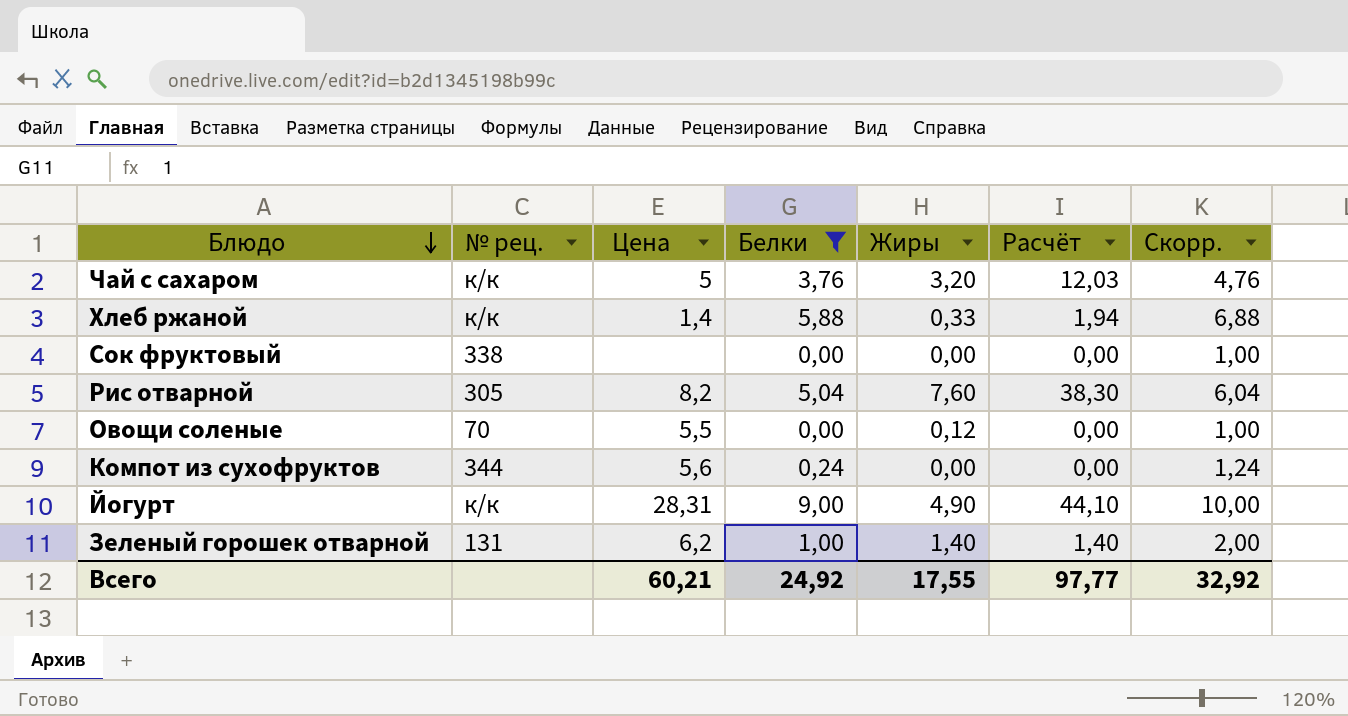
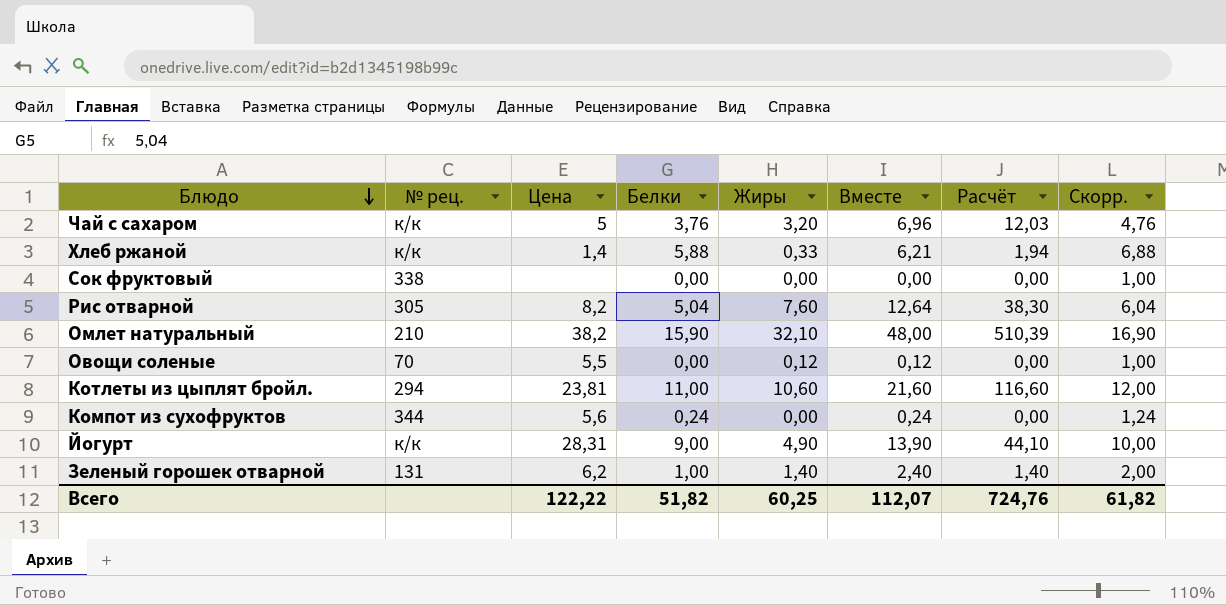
filter: Белки <= 9,00 -> none
column Вместе | formula: none -> [Белки] + [Жиры]
Всего | Цена: 60,21 -> 122,22
Всего | Белки: 24,92 -> 51,82
Всего | Жиры: 17,55 -> 60,25
Всего | Расчёт: 97,77 -> 724,76
Всего | Скорр.: 32,92 -> 61,82

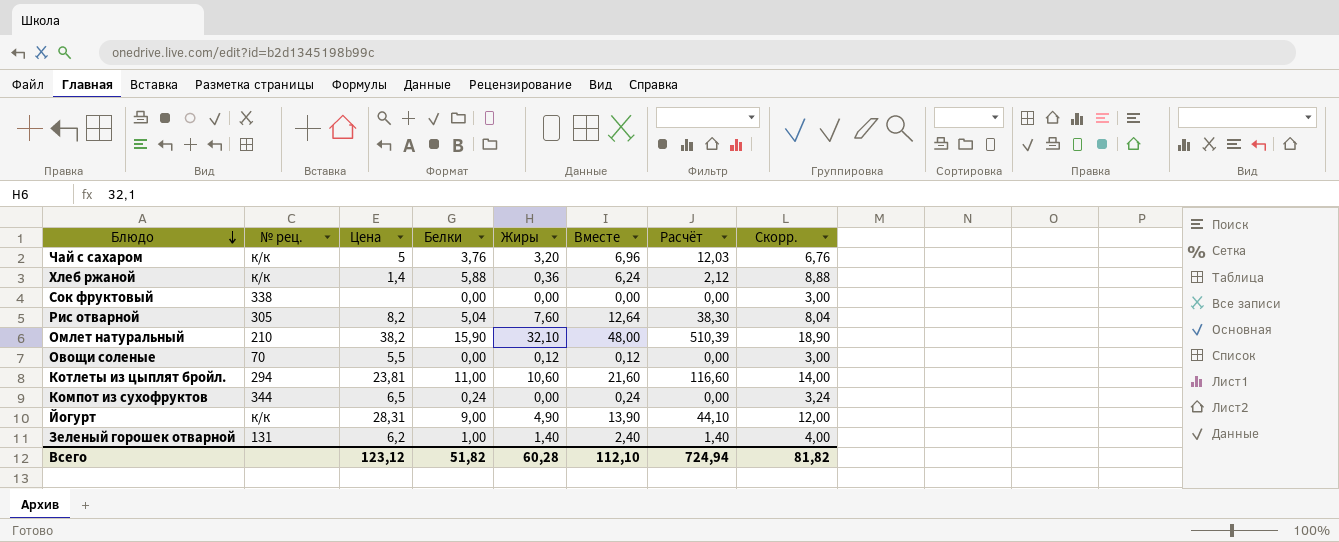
column Скорр. | formula: [Белки] + 1 -> [Белки] + 3
Хлеб ржаной | Жиры: 0,33 -> 0,36
Хлеб ржаной | Вместе: 6,21 -> 6,24
Хлеб ржаной | Расчёт: 1,94 -> 2,12
Компот из сухофруктов | Цена: 5,6 -> 6,5
Всего | Цена: 122,22 -> 123,12
Всего | Жиры: 60,25 -> 60,28
Всего | Вместе: 112,07 -> 112,10
Всего | Расчёт: 724,76 -> 724,94
Всего | Скорр.: 61,82 -> 81,82

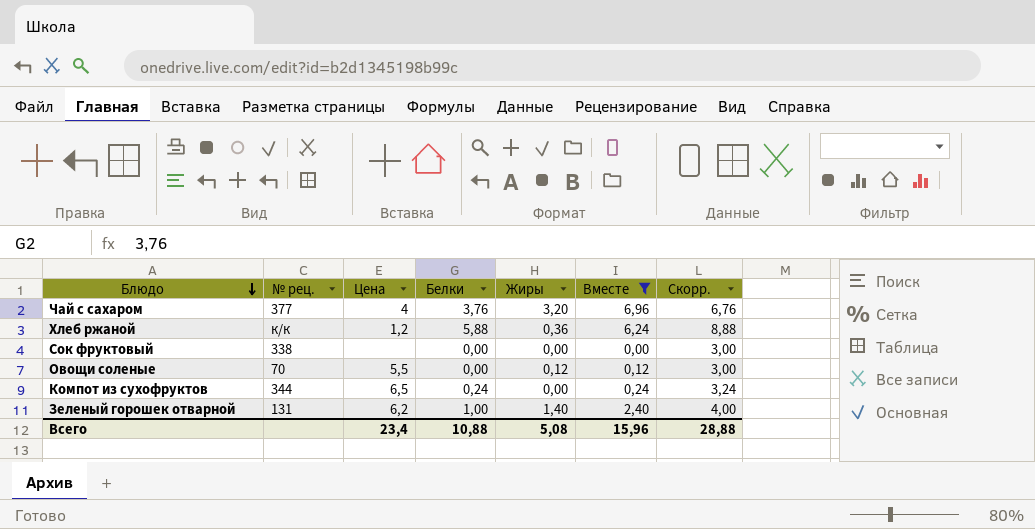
filter: none -> Вместе <= 6,96
column Расчёт | formula: [Белки] * [Жиры] -> none
Чай с сахаром | № рец.: к/к -> 377
Чай с сахаром | Цена: 5 -> 4
Хлеб ржаной | Цена: 1,4 -> 1,2
Всего | Цена: 123,12 -> 23,4
Всего | Белки: 51,82 -> 10,88
Всего | Жиры: 60,28 -> 5,08
Всего | Вместе: 112,10 -> 15,96
Всего | Скорр.: 81,82 -> 28,88

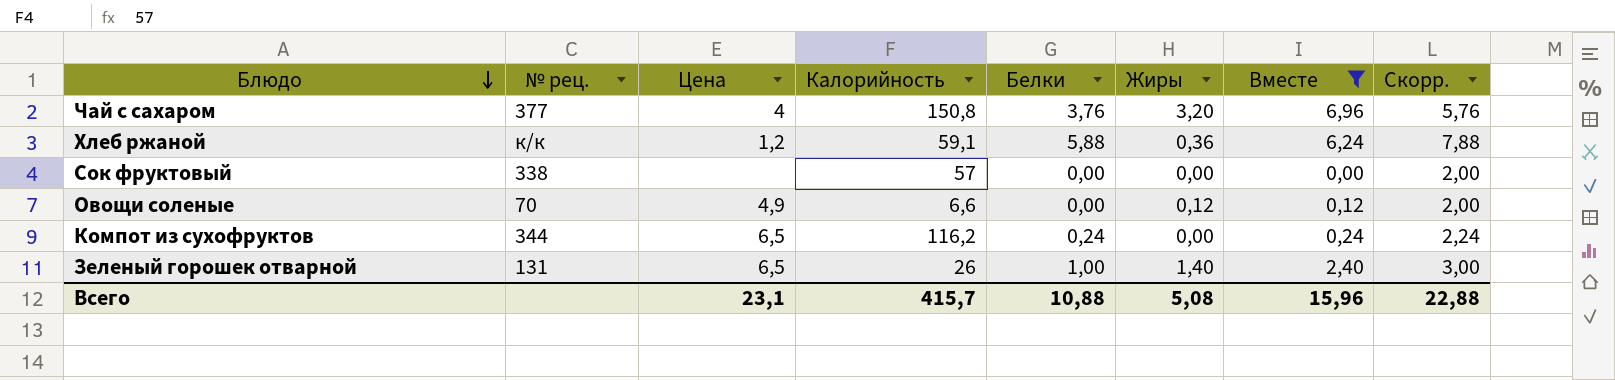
column Калорийность | position: none -> 4
column Скорр. | formula: [Белки] + 3 -> [Белки] + 2
Овощи соленые | Цена: 5,5 -> 4,9
Зеленый горошек отварной | Цена: 6,2 -> 6,5
Всего | Цена: 23,4 -> 23,1
Всего | Скорр.: 28,88 -> 22,88

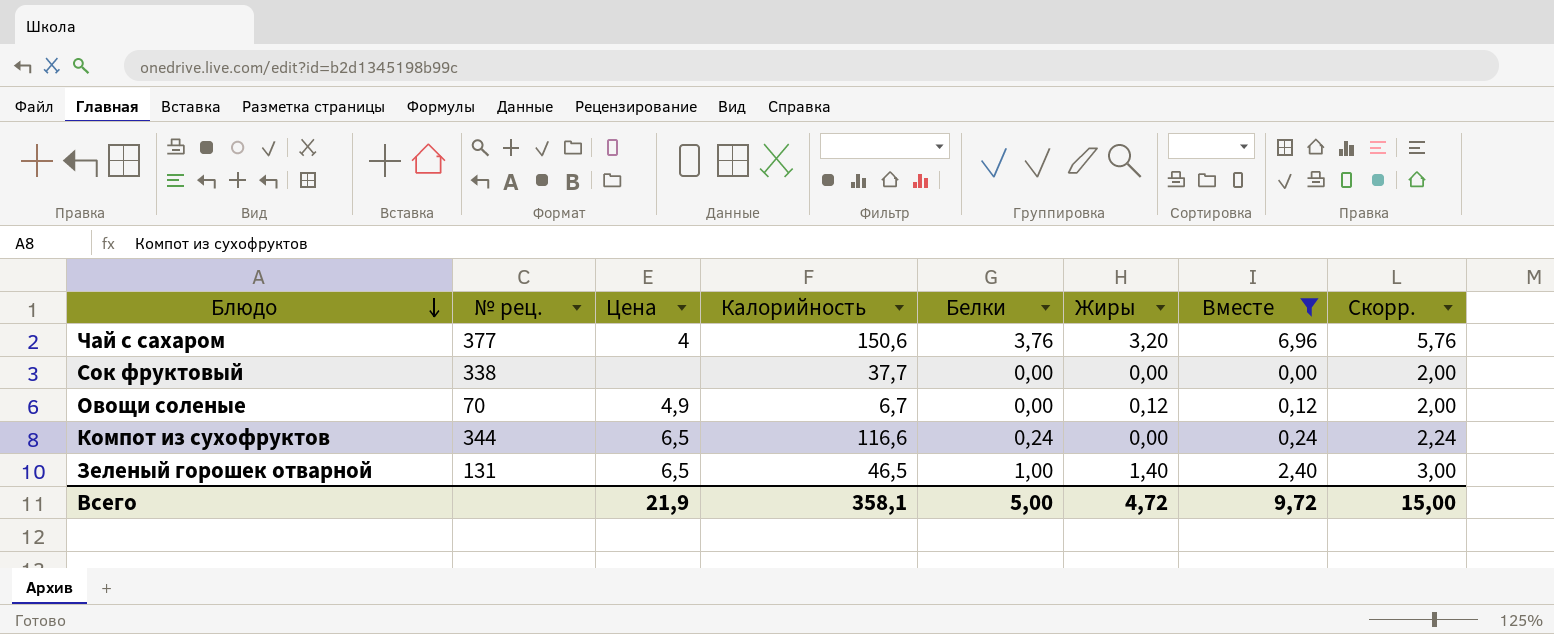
row Хлеб ржаной: к/к | 1,2 | 59,1 | 5,88 | 0,36 | 6,24 | 7,88 -> none
Чай с сахаром | Калорийность: 150,8 -> 150,6
Сок фруктовый | Калорийность: 57 -> 37,7
Овощи соленые | Калорийность: 6,6 -> 6,7
Компот из сухофруктов | Калорийность: 116,2 -> 116,6
Зеленый горошек отварной | Калорийность: 26 -> 46,5
Всего | Цена: 23,1 -> 21,9
Всего | Калорийность: 415,7 -> 358,1
Всего | Белки: 10,88 -> 5,00
Всего | Жиры: 5,08 -> 4,72
Всего | Вместе: 15,96 -> 9,72
Всего | Скорр.: 22,88 -> 15,00

